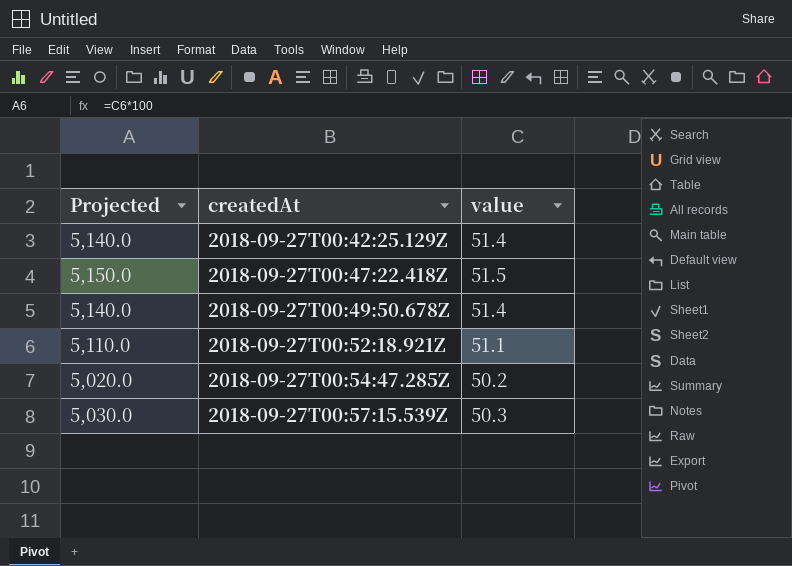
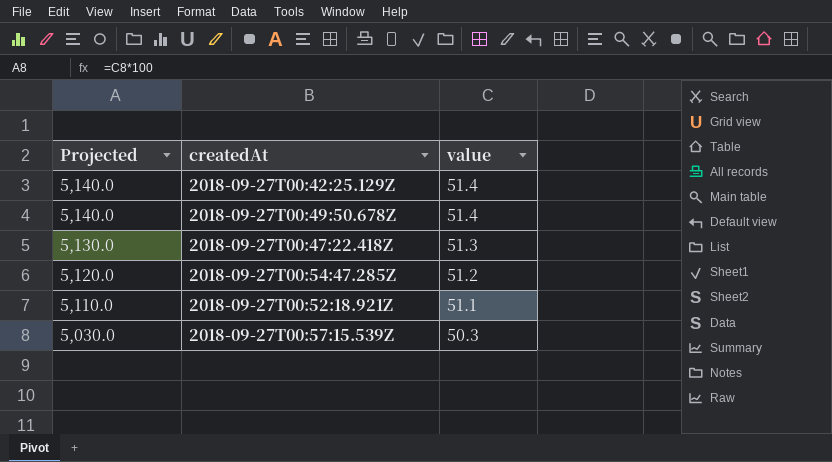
row order: createdAt ascending -> Projected descending
2018-09-27T00:47:22.418Z | Projected: 5,150.0 -> 5,130.0
2018-09-27T00:47:22.418Z | value: 51.5 -> 51.3
2018-09-27T00:54:47.285Z | Projected: 5,020.0 -> 5,120.0
2018-09-27T00:54:47.285Z | value: 50.2 -> 51.2

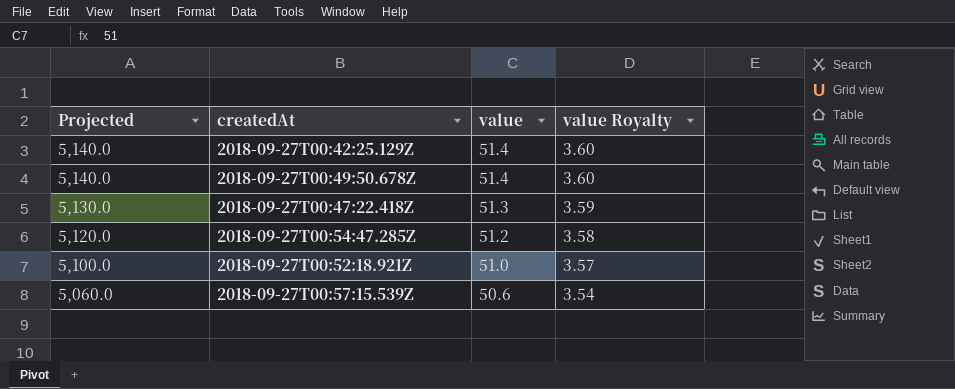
column value Royalty | formula: none -> [value] * 0.07
2018-09-27T00:52:18.921Z | Projected: 5,110.0 -> 5,100.0
2018-09-27T00:52:18.921Z | value: 51.1 -> 51.0
2018-09-27T00:57:15.539Z | Projected: 5,030.0 -> 5,060.0
2018-09-27T00:57:15.539Z | value: 50.3 -> 50.6

